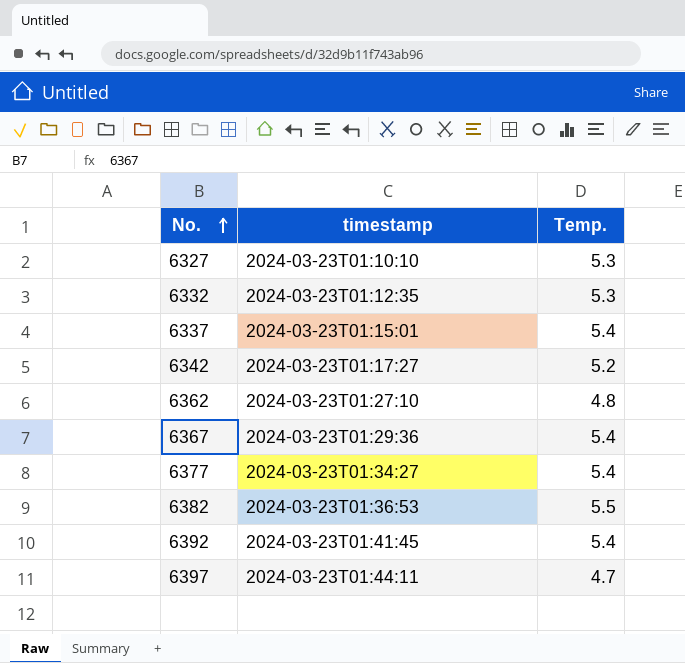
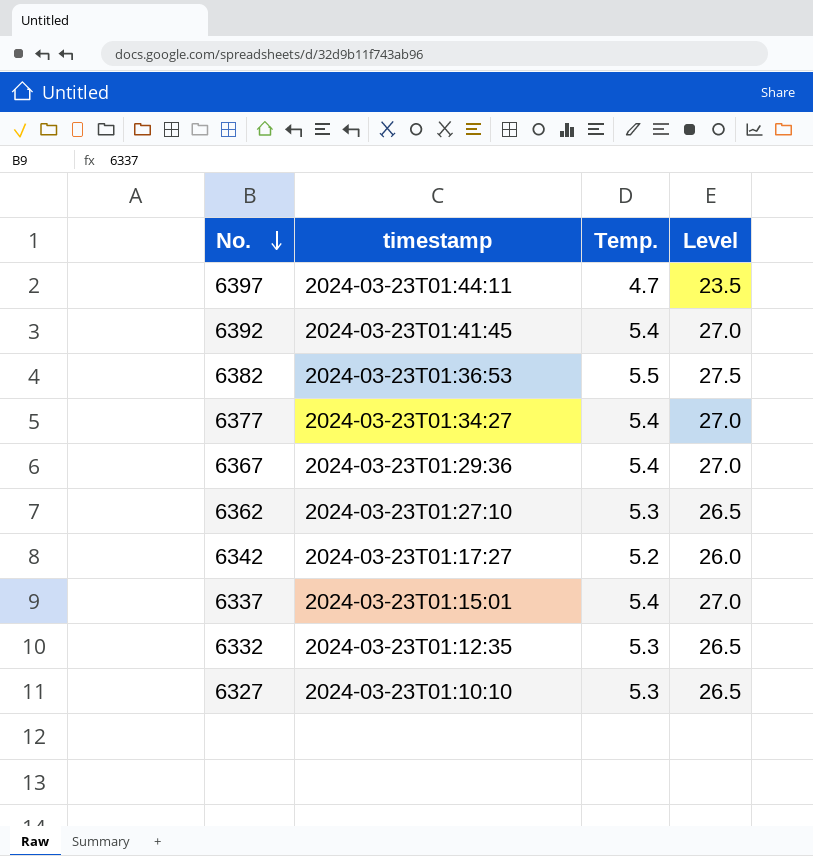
row order: No. ascending -> No. descending
column Level | formula: none -> [Temp.] * 5
6362 | Temp.: 4.8 -> 5.3

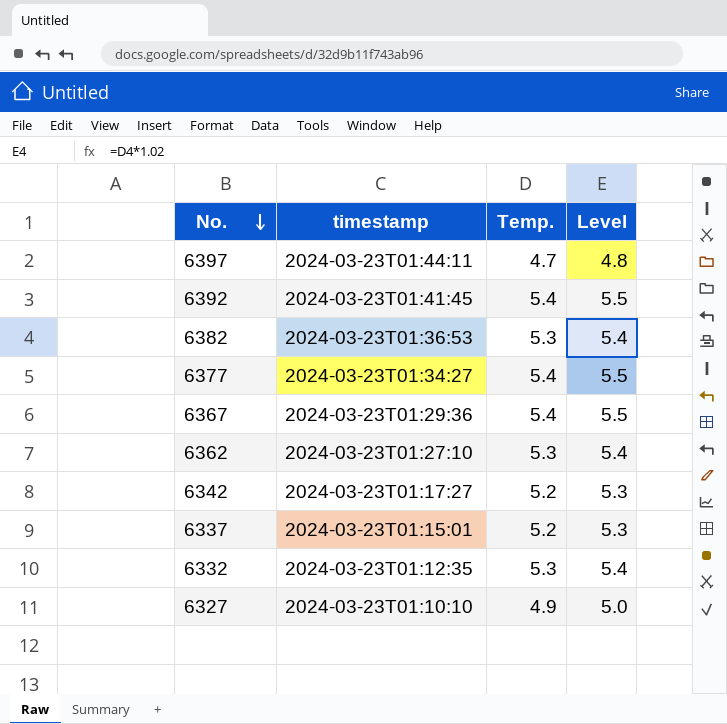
column Level | formula: [Temp.] * 5 -> [Temp.] * 1.02
6382 | Temp.: 5.5 -> 5.3
6337 | Temp.: 5.4 -> 5.2
6327 | Temp.: 5.3 -> 4.9

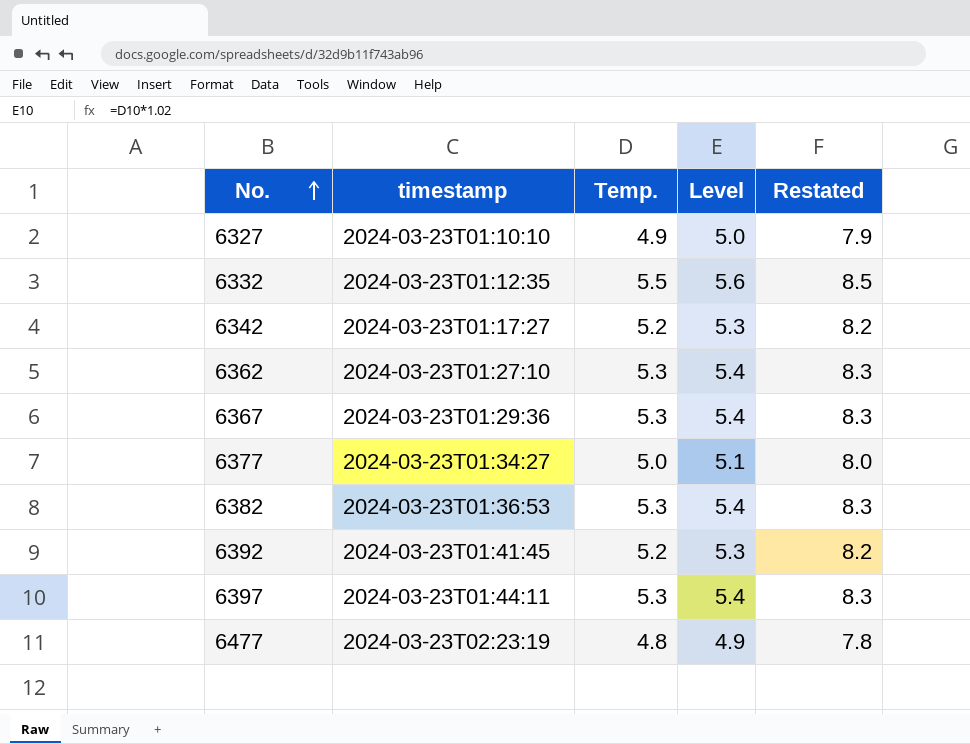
row order: No. descending -> No. ascending
column Restated | formula: none -> [Temp.] + 3
row 6337: 2024-03-23T01:15:01 | 5.2 | 5.3 -> none
6332 | Temp.: 5.3 -> 5.5
6332 | Level: 5.4 -> 5.6
6367 | Temp.: 5.4 -> 5.3
6367 | Level: 5.5 -> 5.4
6377 | Temp.: 5.4 -> 5.0
6377 | Level: 5.5 -> 5.1
6392 | Temp.: 5.4 -> 5.2
6392 | Level: 5.5 -> 5.3
6397 | Temp.: 4.7 -> 5.3
6397 | Level: 4.8 -> 5.4
row 6477: none -> 2024-03-23T02:23:19 | 4.8 | 4.9 | 7.8

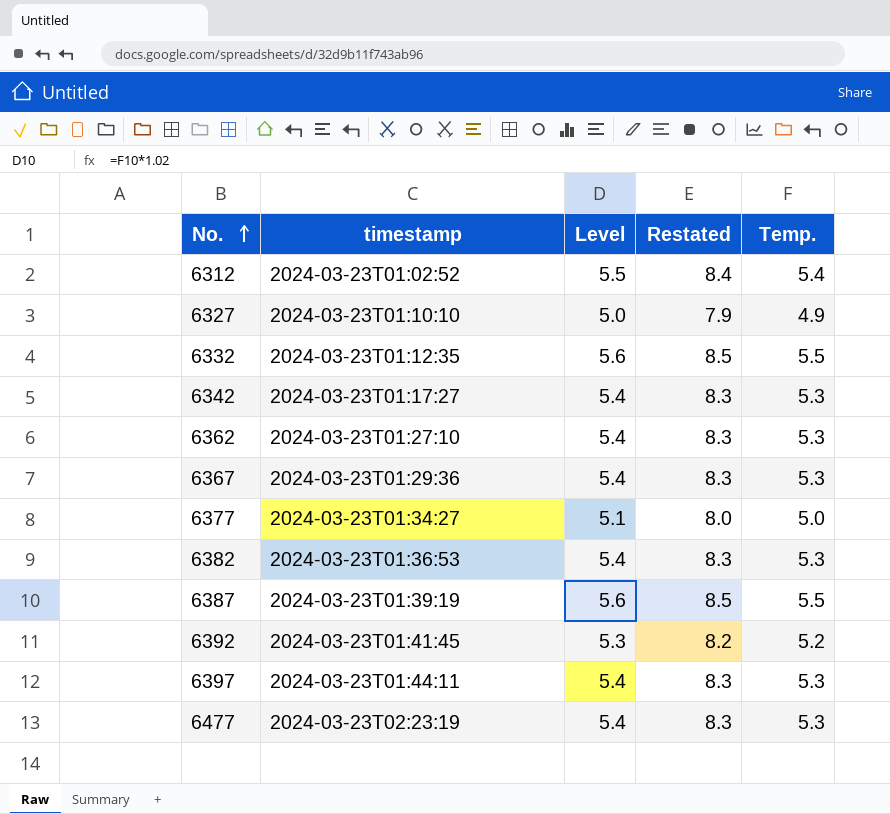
column Temp. | position: 3 -> 5
row 6312: none -> 2024-03-23T01:02:52 | 5.5 | 8.4 | 5.4
6342 | Level: 5.3 -> 5.4
6342 | Restated: 8.2 -> 8.3
6342 | Temp.: 5.2 -> 5.3
row 6387: none -> 2024-03-23T01:39:19 | 5.6 | 8.5 | 5.5
6477 | Level: 4.9 -> 5.4
6477 | Restated: 7.8 -> 8.3
6477 | Temp.: 4.8 -> 5.3

